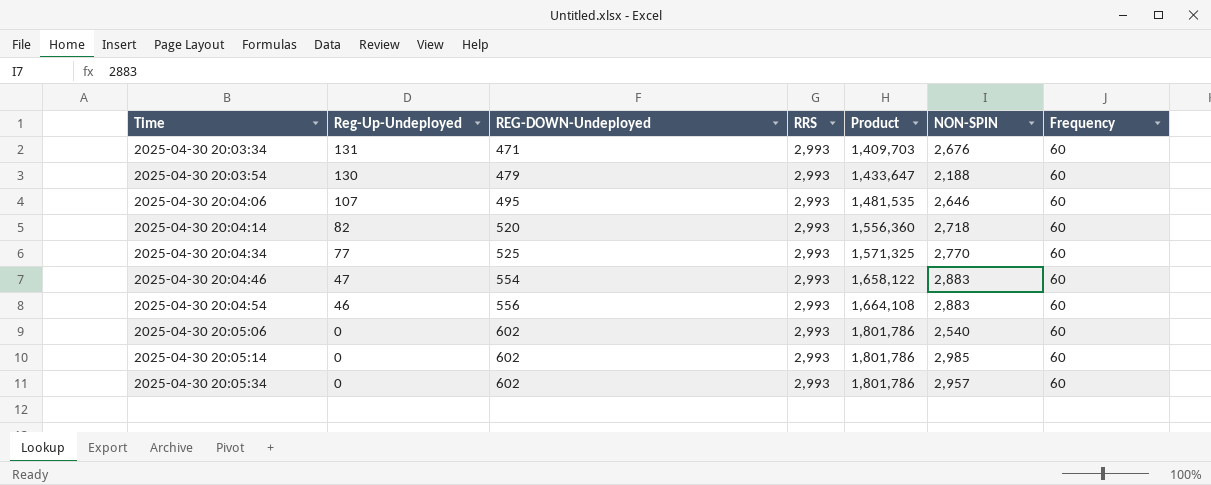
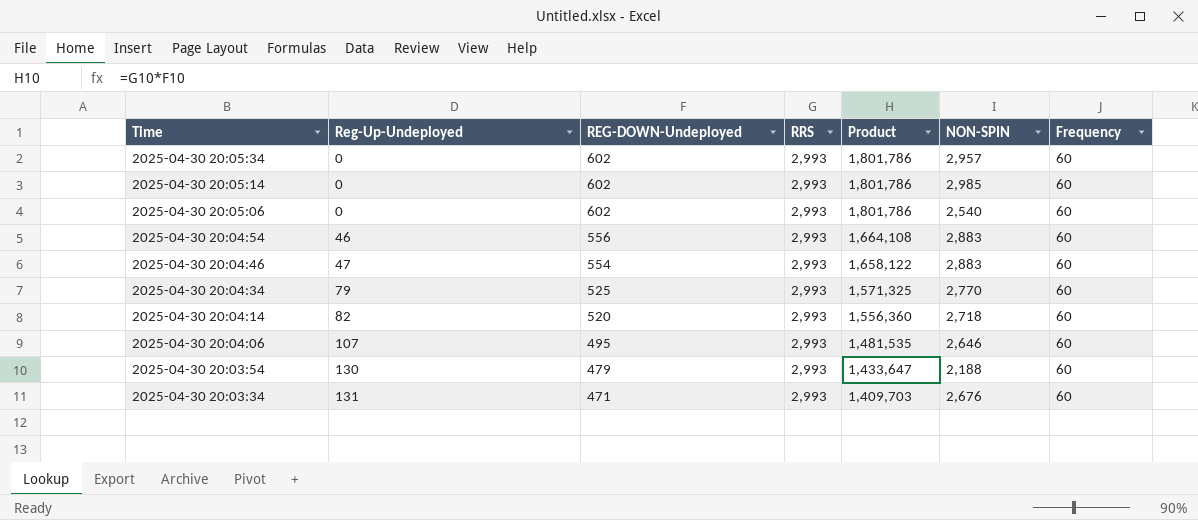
row order: Time ascending -> Time descending
2025-04-30 20:04:34 | Reg-Up-Undeployed: 77 -> 79

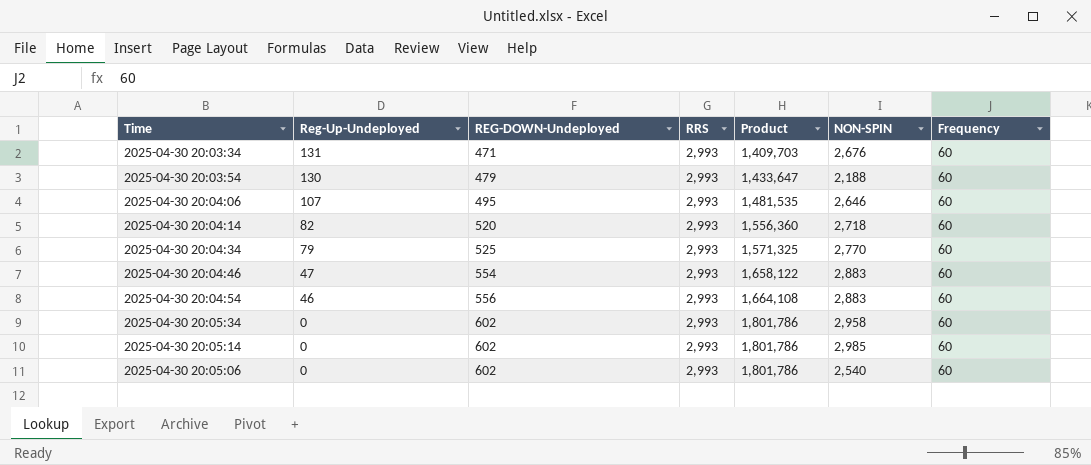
row order: Time descending -> Reg-Up-Undeployed descending
2025-04-30 20:05:34 | NON-SPIN: 2,957 -> 2,958

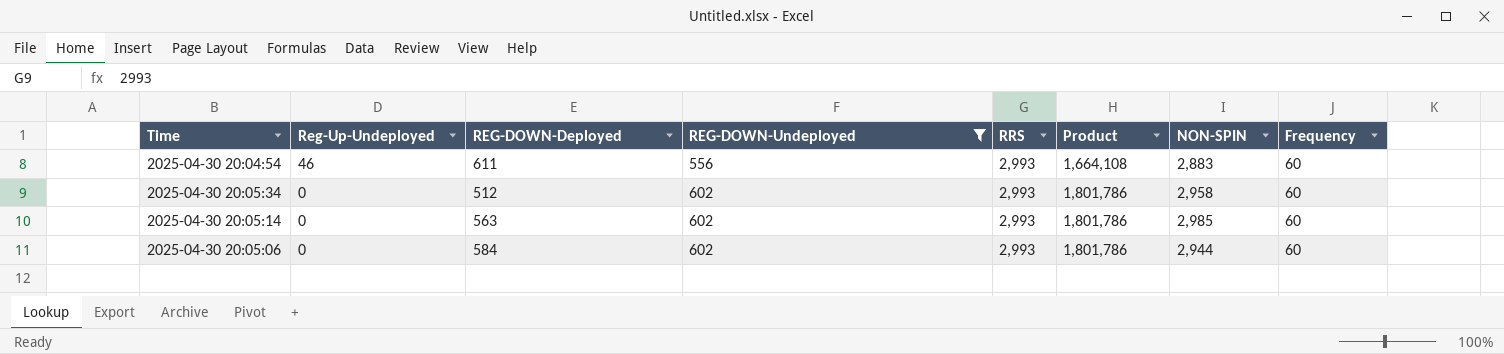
filter: none -> REG-DOWN-Undeployed >= 556
column REG-DOWN-Deployed | position: none -> 3
2025-04-30 20:05:06 | NON-SPIN: 2,540 -> 2,944

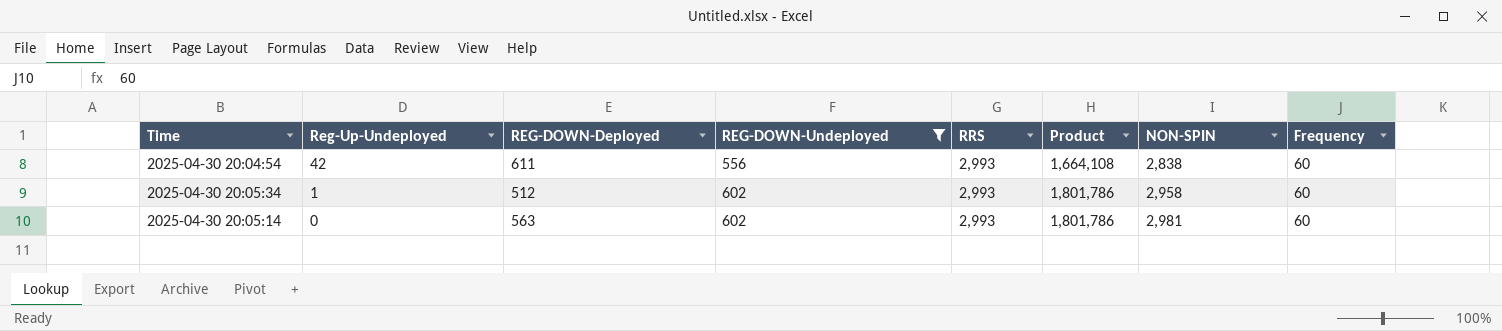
row 2025-04-30 20:05:06: 0 | 584 | 602 | 2,993 | 1,801,786 | 2,944 | 60 -> none
2025-04-30 20:04:54 | Reg-Up-Undeployed: 46 -> 42
2025-04-30 20:04:54 | NON-SPIN: 2,883 -> 2,838
2025-04-30 20:05:34 | Reg-Up-Undeployed: 0 -> 1
2025-04-30 20:05:14 | NON-SPIN: 2,985 -> 2,981

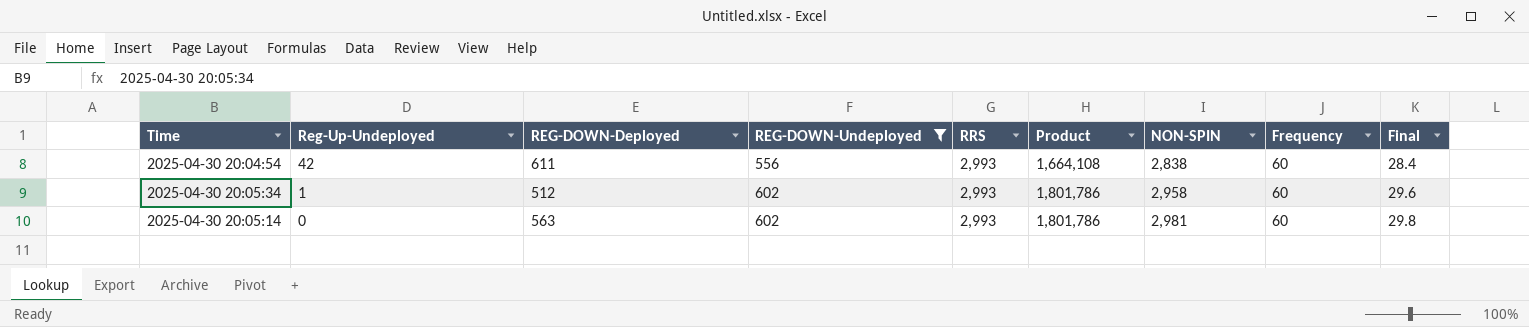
column Final | formula: none -> [NON-SPIN] * 0.01

